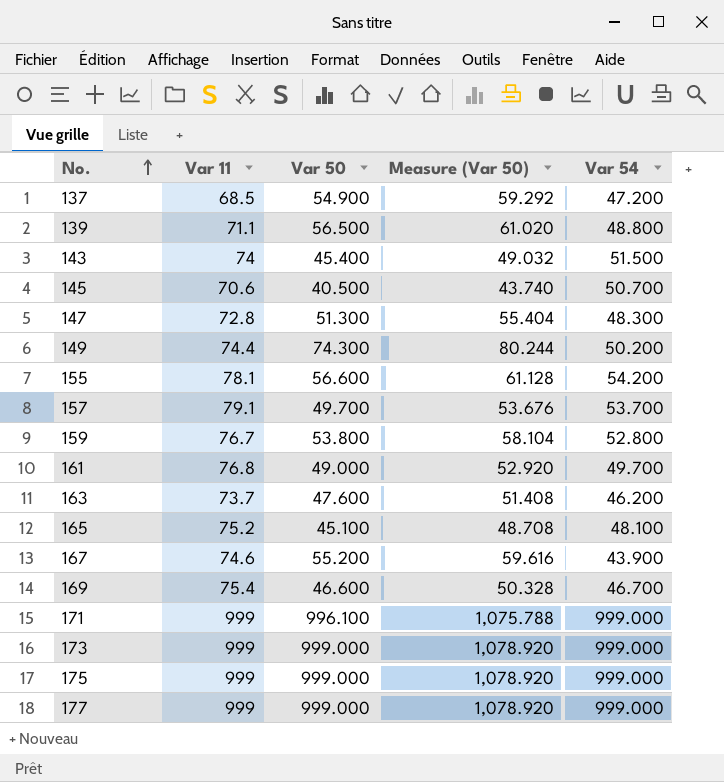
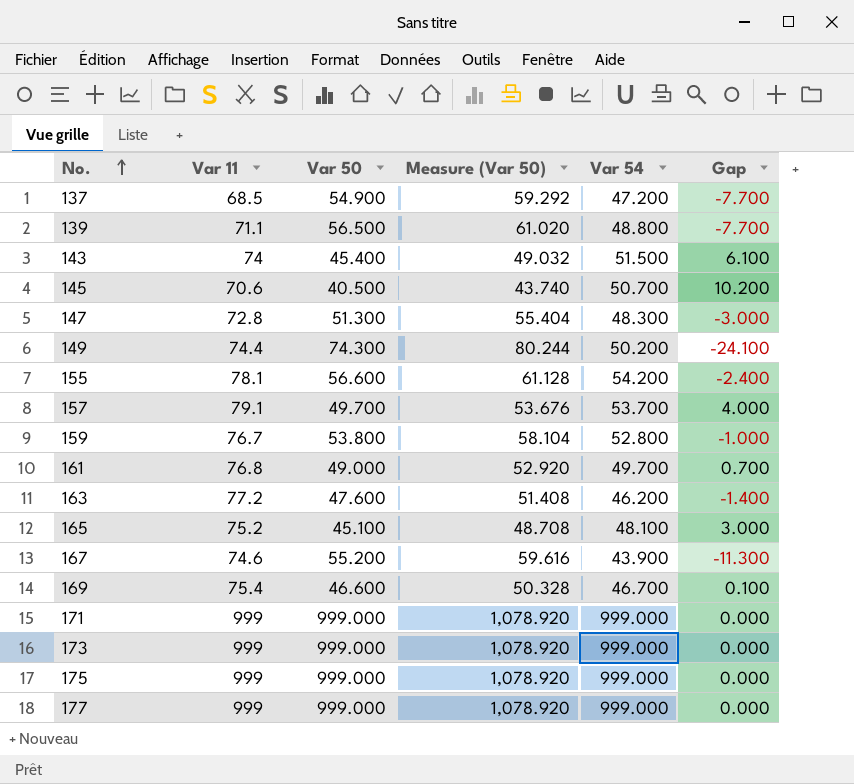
column Gap | formula: none -> [Var 54] - [Var 50]
163 | Var 11: 73.7 -> 77.2
171 | Var 50: 996.100 -> 999.000
171 | Measure (Var 50): 1,075.788 -> 1,078.920

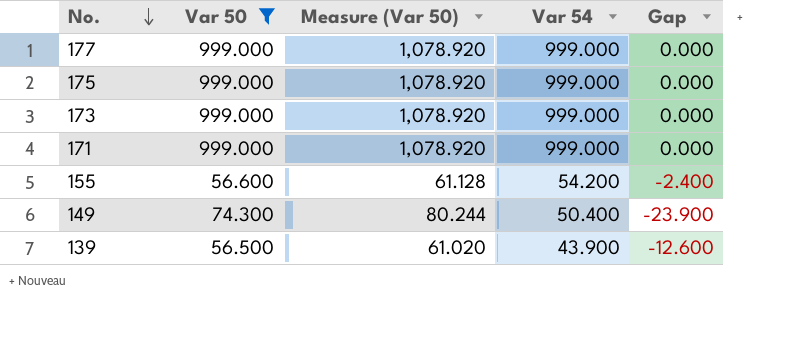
filter: none -> Var 50 >= 56.500
row order: No. ascending -> No. descending
column Var 11 | position: 2 -> none
149 | Var 54: 50.200 -> 50.400
149 | Gap: -24.100 -> -23.900
139 | Var 54: 48.800 -> 43.900
139 | Gap: -7.700 -> -12.600

